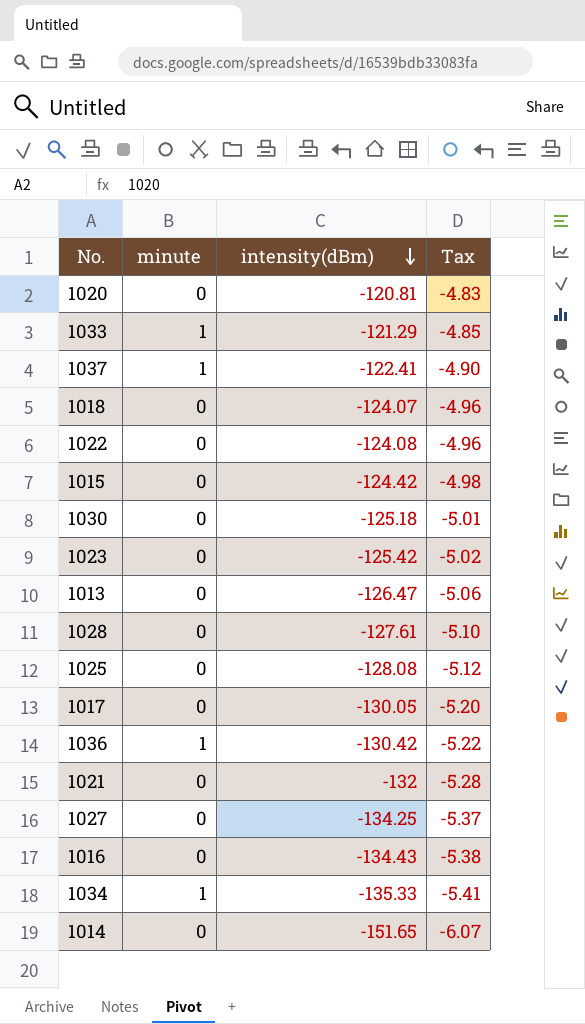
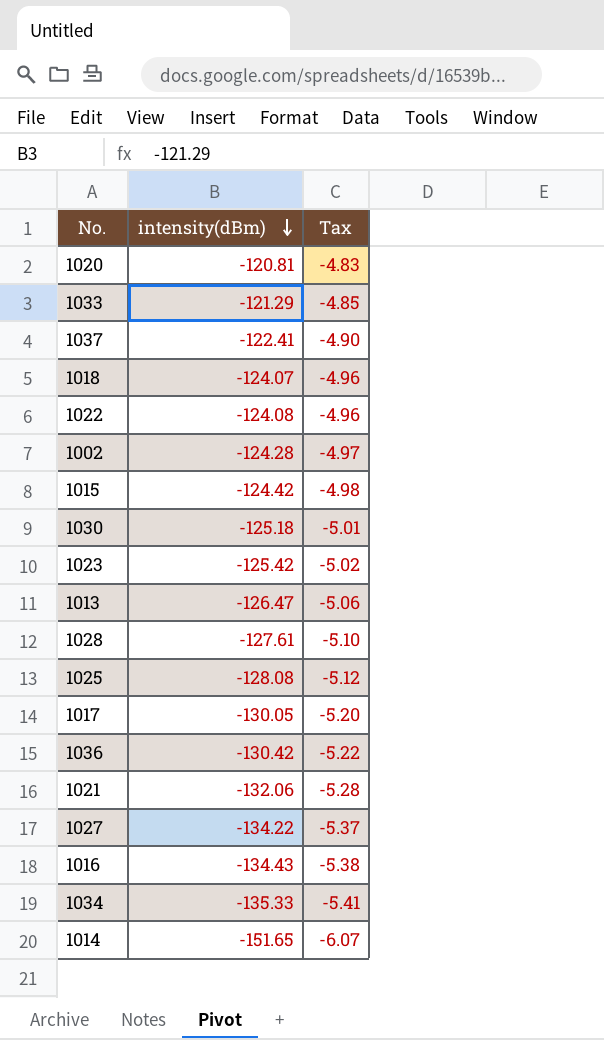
column minute | position: 2 -> none
row 1002: none -> -124.28 | -4.97
1021 | intensity(dBm): -132 -> -132.06
1027 | intensity(dBm): -134.25 -> -134.22

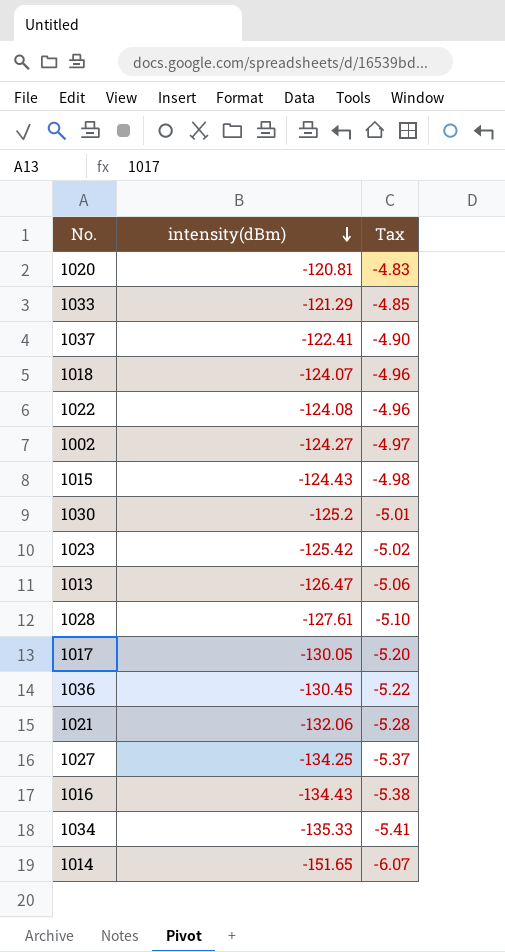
row 1025: -128.08 | -5.12 -> none
1002 | intensity(dBm): -124.28 -> -124.27
1015 | intensity(dBm): -124.42 -> -124.43
1030 | intensity(dBm): -125.18 -> -125.2
1036 | intensity(dBm): -130.42 -> -130.45
1027 | intensity(dBm): -134.22 -> -134.25

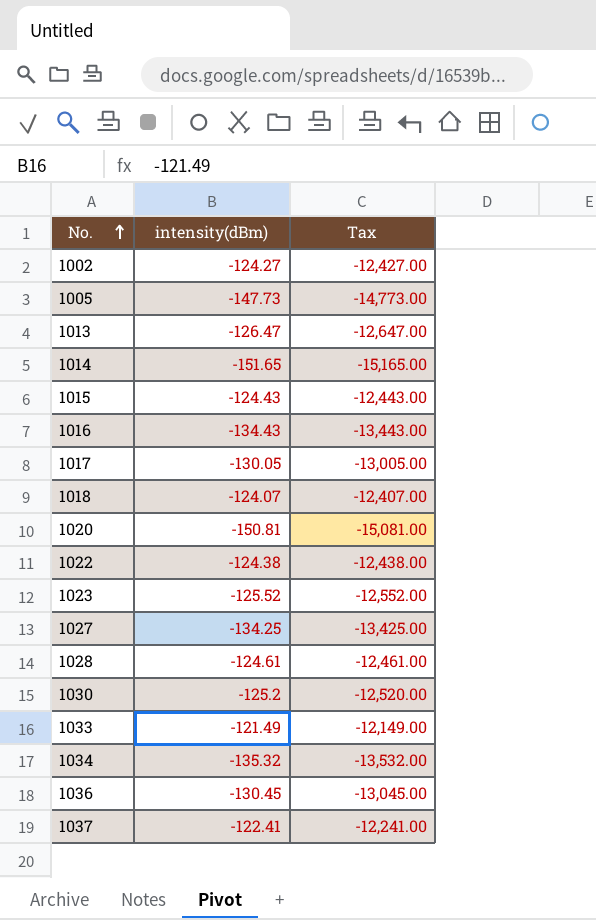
row order: intensity(dBm) descending -> No. ascending
column Tax | formula: [intensity(dBm)] * 0.04 -> [intensity(dBm)] * 100
row 1021: -132.06 | -5.28 -> none
row 1005: none -> -147.73 | -14,773.00
1020 | intensity(dBm): -120.81 -> -150.81
1022 | intensity(dBm): -124.08 -> -124.38
1023 | intensity(dBm): -125.42 -> -125.52
1028 | intensity(dBm): -127.61 -> -124.61
1033 | intensity(dBm): -121.29 -> -121.49
1034 | intensity(dBm): -135.33 -> -135.32

